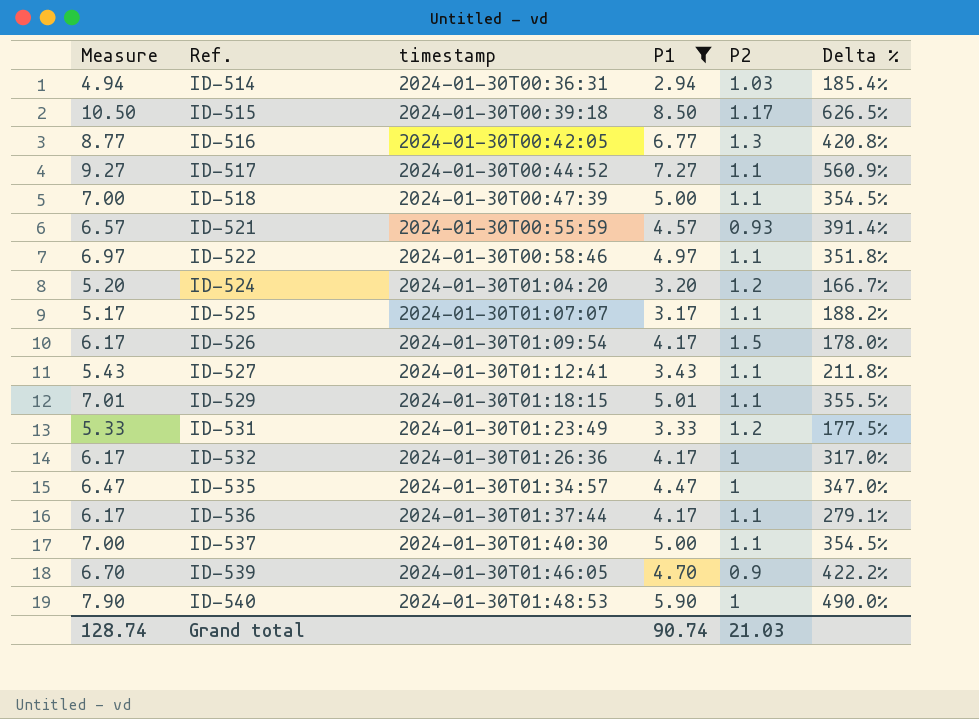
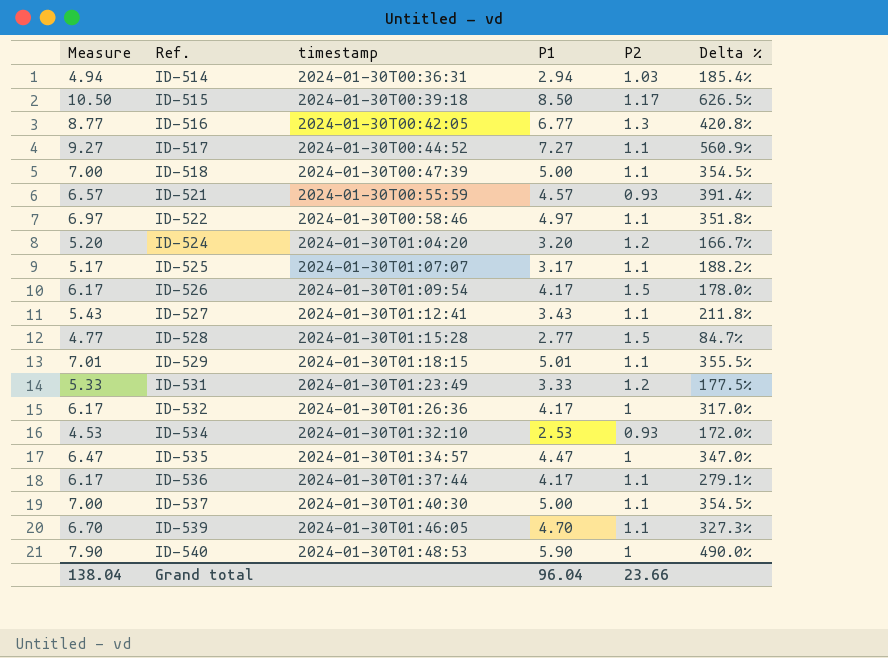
filter: P1 >= 2.94 -> none
ID-539 | P2: 0.9 -> 1.1
ID-539 | Delta %: 422.2% -> 327.3%
Grand total | Measure: 128.74 -> 138.04
Grand total | P1: 90.74 -> 96.04
Grand total | P2: 21.03 -> 23.66

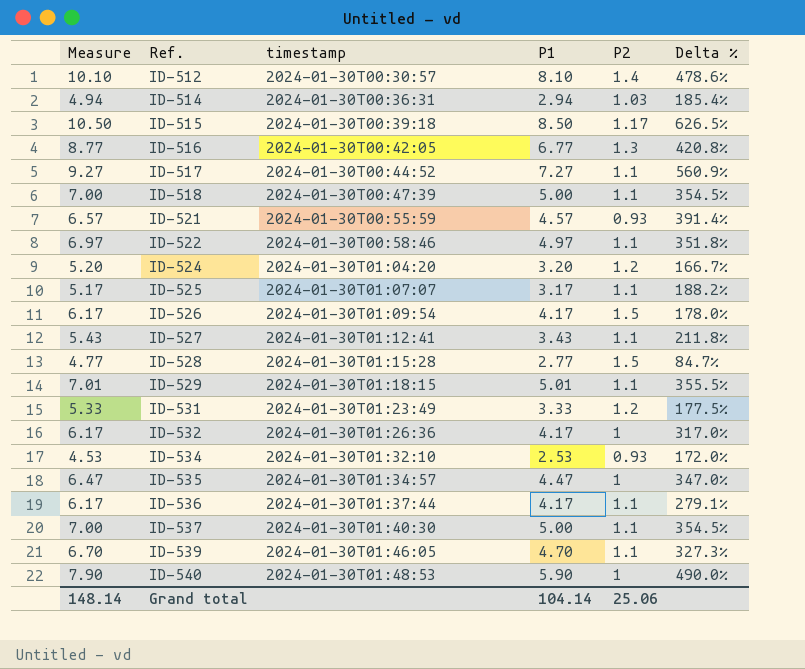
row ID-512: none -> 10.10 | 2024-01-30T00:30:57 | 8.10 | 1.4 | 478.6%
Grand total | Measure: 138.04 -> 148.14
Grand total | P1: 96.04 -> 104.14
Grand total | P2: 23.66 -> 25.06

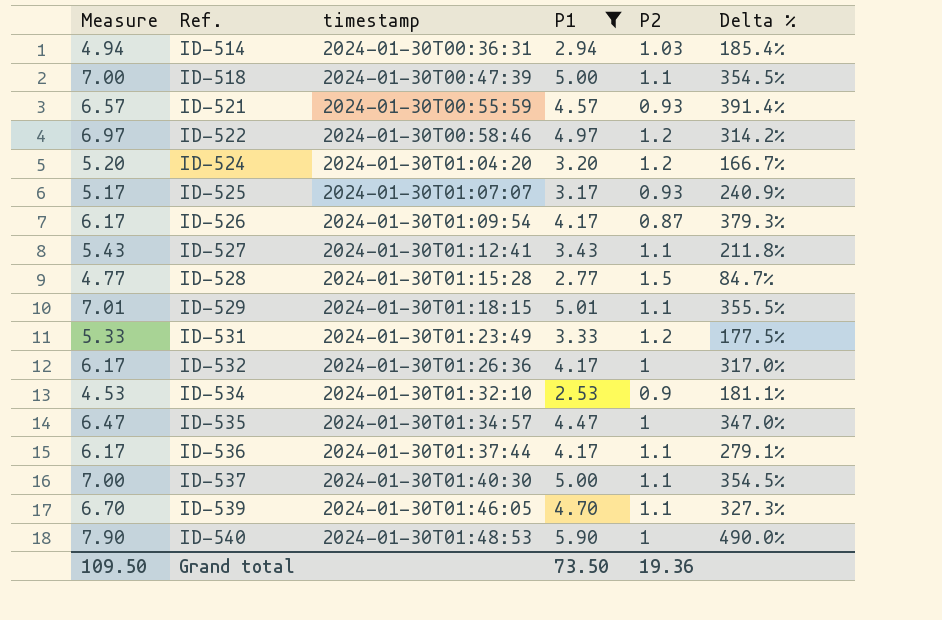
filter: none -> P1 <= 5.90
ID-522 | P2: 1.1 -> 1.2
ID-522 | Delta %: 351.8% -> 314.2%
ID-525 | P2: 1.1 -> 0.93
ID-525 | Delta %: 188.2% -> 240.9%
ID-526 | P2: 1.5 -> 0.87
ID-526 | Delta %: 178.0% -> 379.3%
ID-534 | P2: 0.93 -> 0.9
ID-534 | Delta %: 172.0% -> 181.1%
Grand total | Measure: 148.14 -> 109.50
Grand total | P1: 104.14 -> 73.50
Grand total | P2: 25.06 -> 19.36

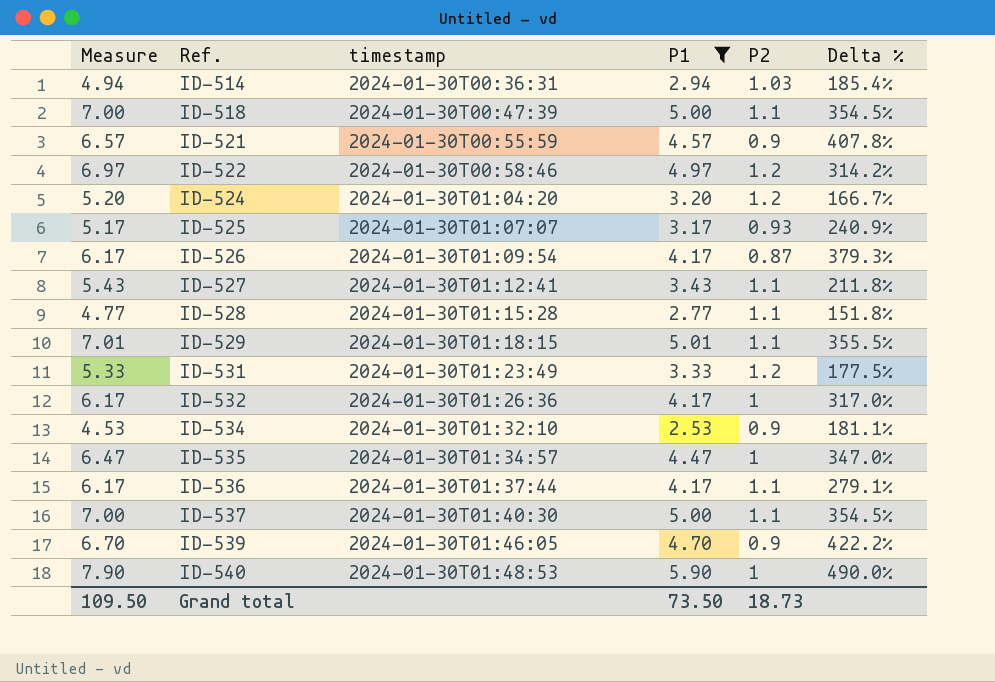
ID-521 | P2: 0.93 -> 0.9
ID-521 | Delta %: 391.4% -> 407.8%
ID-528 | P2: 1.5 -> 1.1
ID-528 | Delta %: 84.7% -> 151.8%
ID-539 | P2: 1.1 -> 0.9
ID-539 | Delta %: 327.3% -> 422.2%
Grand total | P2: 19.36 -> 18.73

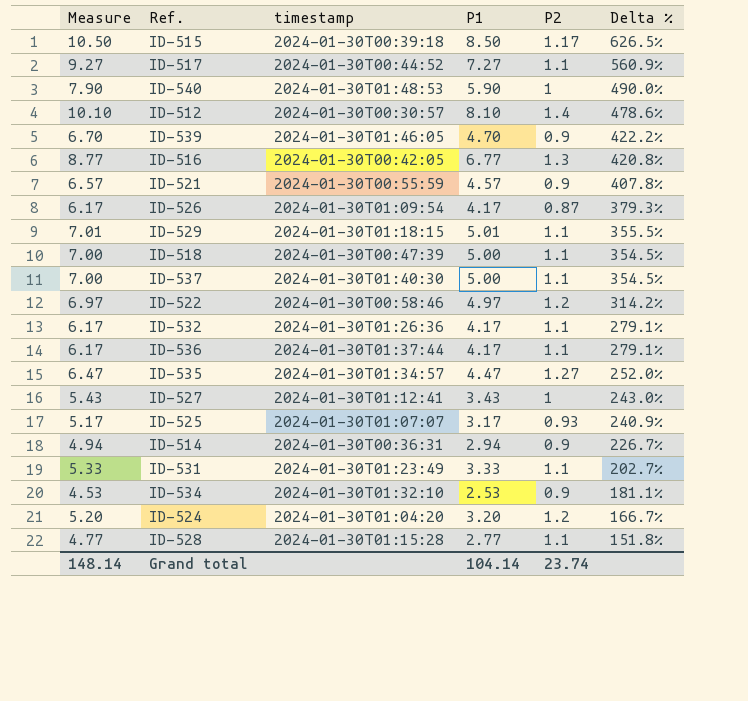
filter: P1 <= 5.90 -> none
row order: Ref. ascending -> Delta % descending
ID-532 | P2: 1 -> 1.1
ID-532 | Delta %: 317.0% -> 279.1%
ID-535 | P2: 1 -> 1.27
ID-535 | Delta %: 347.0% -> 252.0%
ID-527 | P2: 1.1 -> 1
ID-527 | Delta %: 211.8% -> 243.0%
ID-514 | P2: 1.03 -> 0.9
ID-514 | Delta %: 185.4% -> 226.7%
ID-531 | P2: 1.2 -> 1.1
ID-531 | Delta %: 177.5% -> 202.7%
Grand total | Measure: 109.50 -> 148.14
Grand total | P1: 73.50 -> 104.14
Grand total | P2: 18.73 -> 23.74

